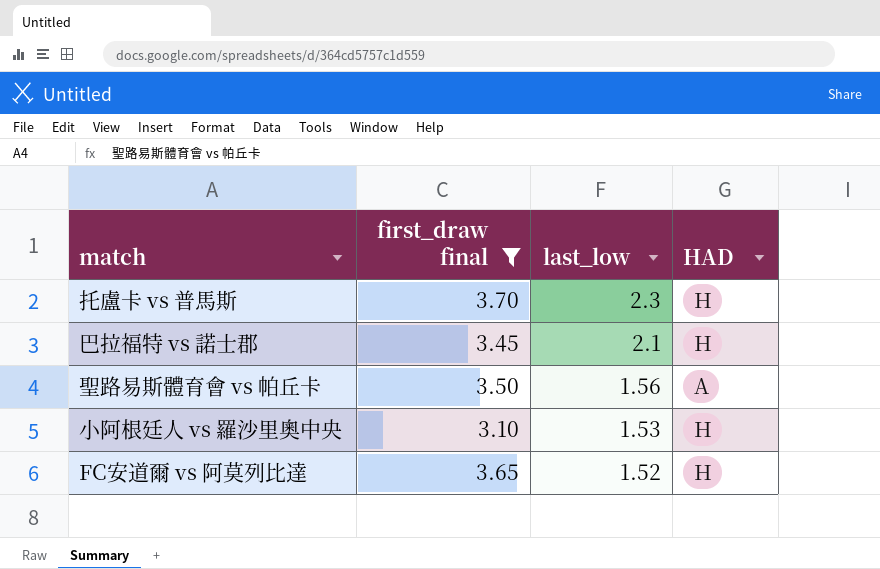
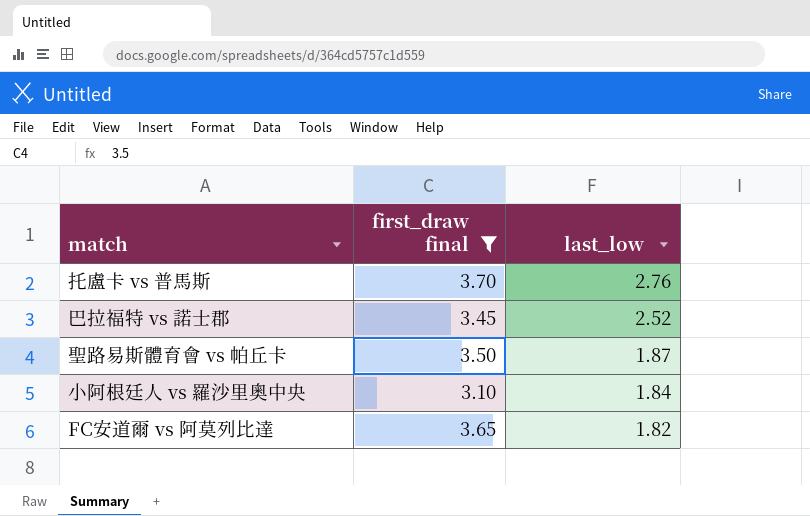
column HAD | position: 4 -> none
托盧卡 vs 普馬斯 | last_low: 2.3 -> 2.76
巴拉福特 vs 諾士郡 | last_low: 2.1 -> 2.52
聖路易斯體育會 vs 帕丘卡 | last_low: 1.56 -> 1.87
小阿根廷人 vs 羅沙里奧中央 | last_low: 1.53 -> 1.84
FC安道爾 vs 阿莫列比達 | last_low: 1.52 -> 1.82

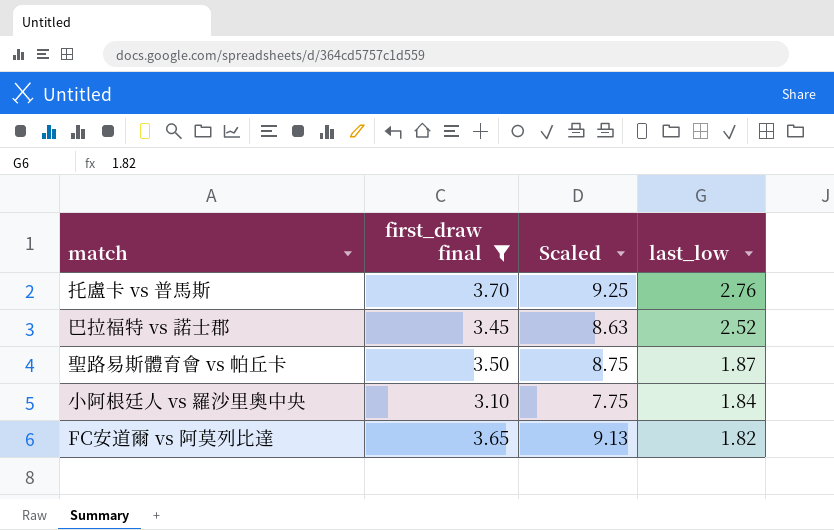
column Scaled | formula: none -> [first_draw final] * 2.5

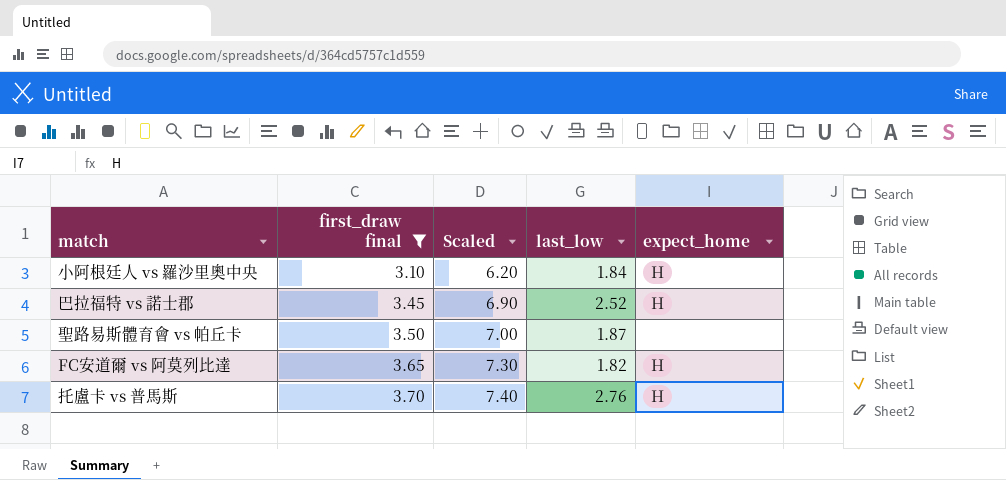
row order: last_low descending -> first_draw final ascending
column Scaled | formula: [first_draw final] * 2.5 -> [first_draw final] * 2
column expect_home | position: none -> 5

